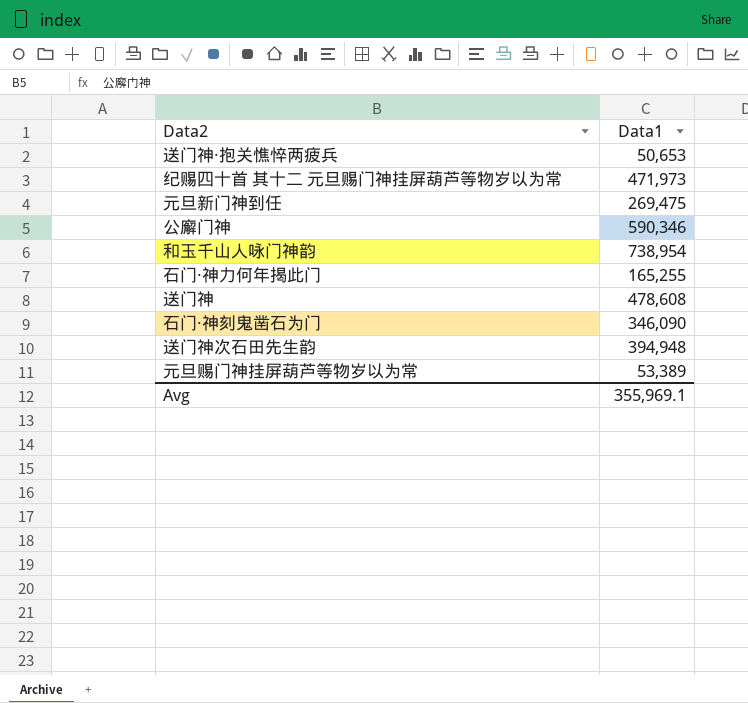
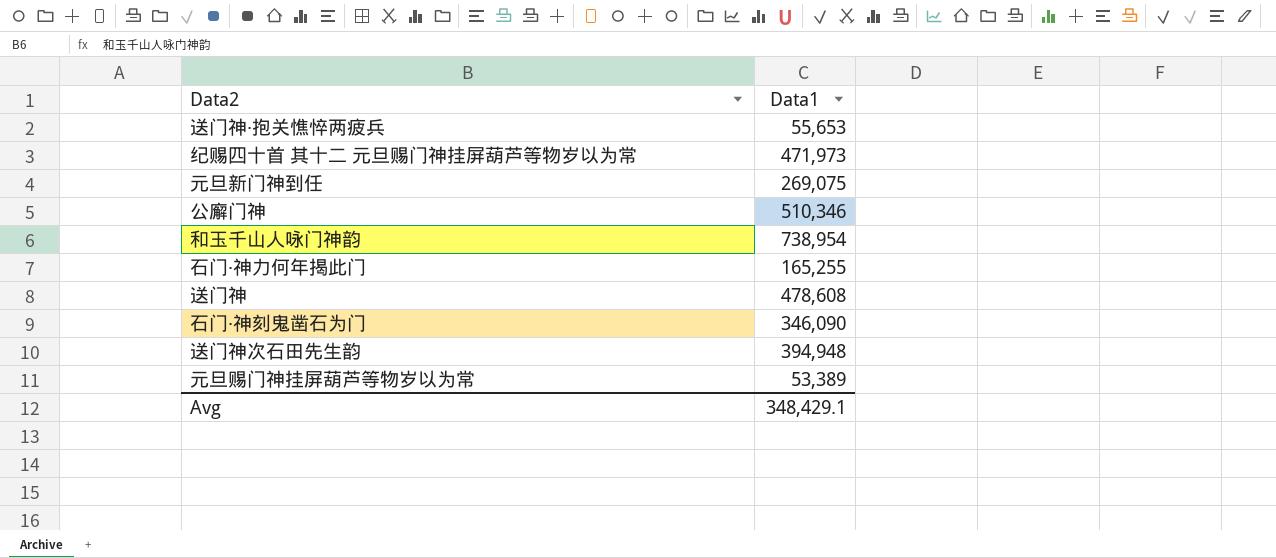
送门神·抱关憔悴两疲兵 | Data1: 50,653 -> 55,653
元旦新门神到任 | Data1: 269,475 -> 269,075
公廨门神 | Data1: 590,346 -> 510,346
Avg | Data1: 355,969.1 -> 348,429.1

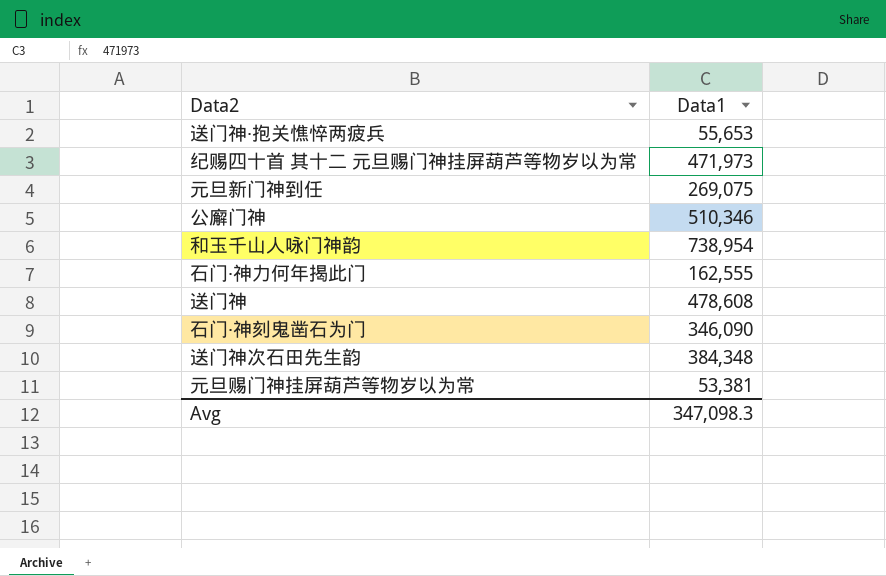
石门·神力何年揭此门 | Data1: 165,255 -> 162,555
送门神次石田先生韵 | Data1: 394,948 -> 384,348
元旦赐门神挂屏葫芦等物岁以为常 | Data1: 53,389 -> 53,381
Avg | Data1: 348,429.1 -> 347,098.3

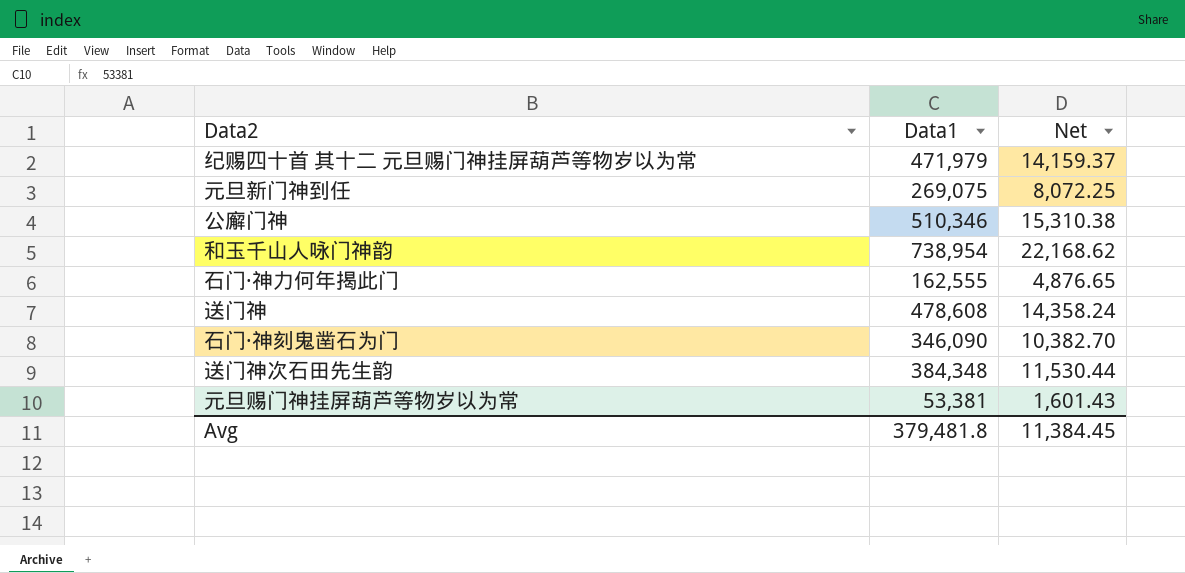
column Net | formula: none -> [Data1] * 0.03
row 送门神·抱关憔悴两疲兵: 55,653 -> none
纪赐四十首 其十二 元旦赐门神挂屏葫芦等物岁以为常 | Data1: 471,973 -> 471,979
Avg | Data1: 347,098.3 -> 379,481.8

